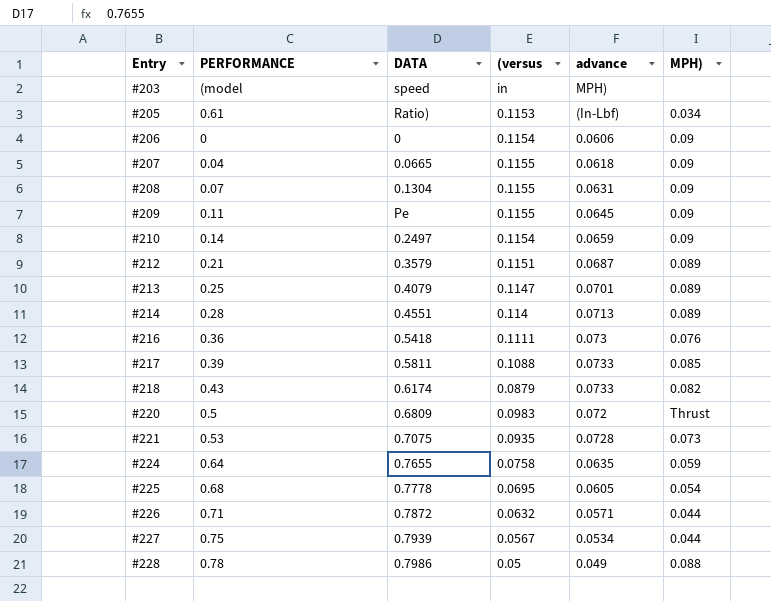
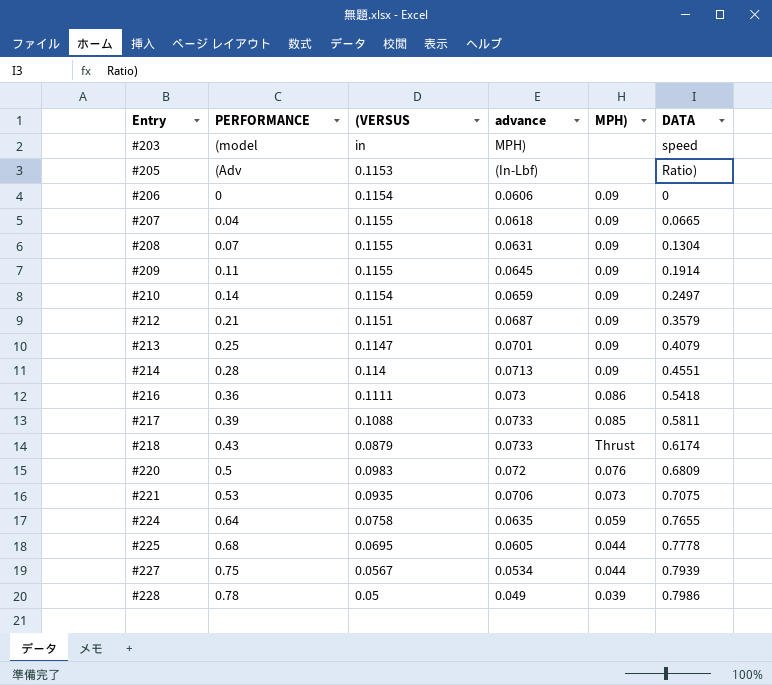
column name: (versus -> (VERSUS
column DATA | position: 3 -> 6
row #226: 0.71 | 0.7872 | 0.0632 | 0.0571 | 0.044 -> none
#205 | PERFORMANCE: 0.61 -> (Adv
#205 | MPH): 0.034 -> none
#209 | DATA: Pe -> 0.1914
#212 | MPH): 0.089 -> 0.09
#213 | MPH): 0.089 -> 0.09
#214 | MPH): 0.089 -> 0.09
#216 | MPH): 0.076 -> 0.086
#218 | MPH): 0.082 -> Thrust
#220 | MPH): Thrust -> 0.076
#221 | advance: 0.0728 -> 0.0706
#225 | MPH): 0.054 -> 0.044
#228 | MPH): 0.088 -> 0.039

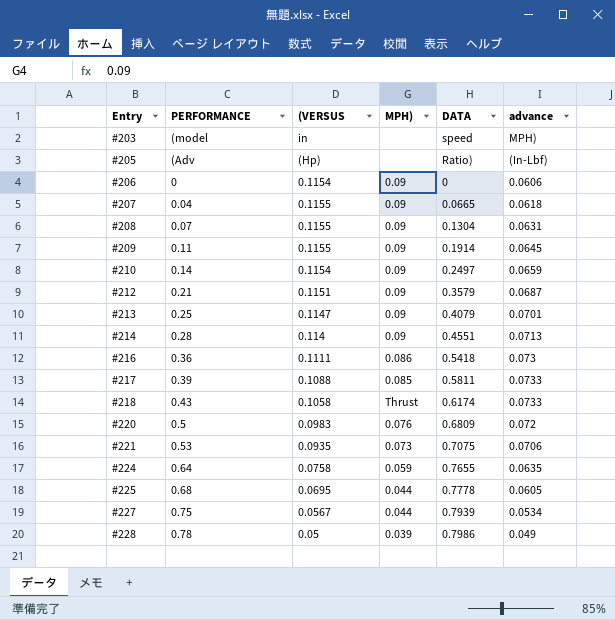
column advance | position: 4 -> 6
#205 | (VERSUS: 0.1153 -> (Hp)
#218 | (VERSUS: 0.0879 -> 0.1058

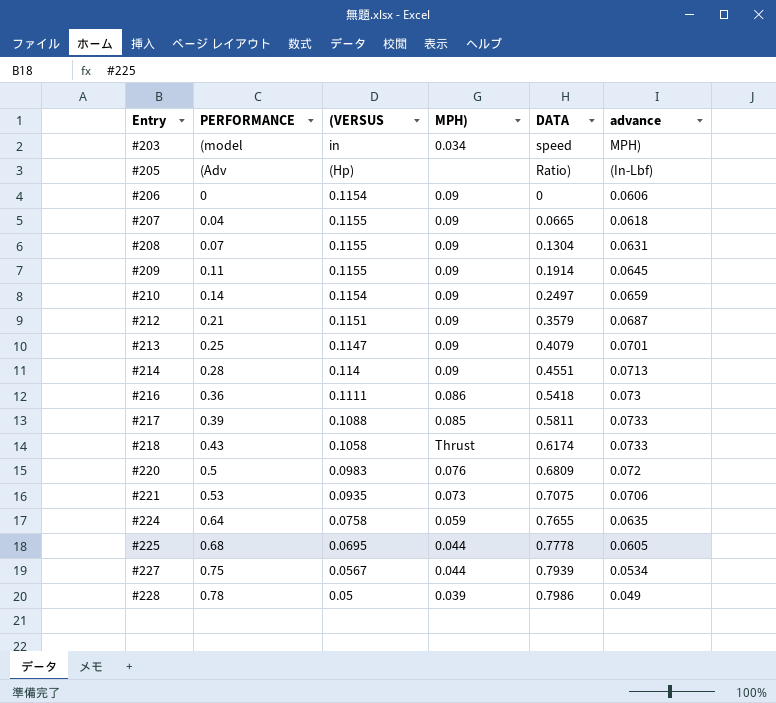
#203 | MPH): none -> 0.034

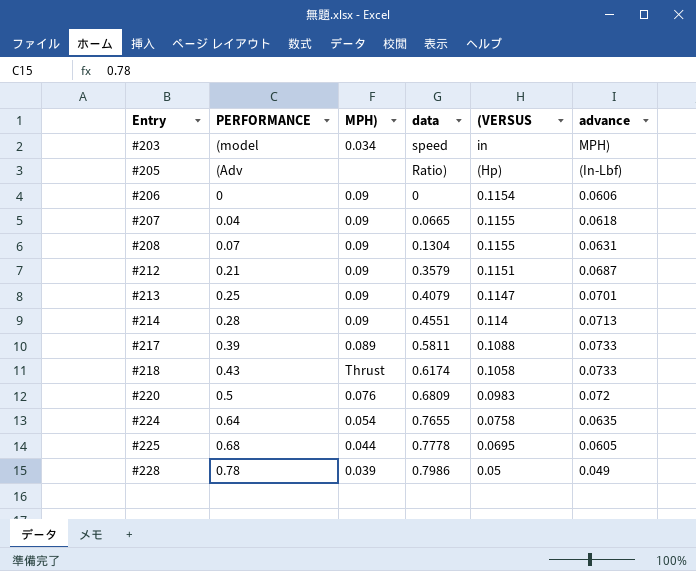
column name: DATA -> data
column (VERSUS | position: 3 -> 5
row #209: 0.11 | 0.1155 | 0.09 | 0.1914 | 0.0645 -> none
row #210: 0.14 | 0.1154 | 0.09 | 0.2497 | 0.0659 -> none
row #216: 0.36 | 0.1111 | 0.086 | 0.5418 | 0.073 -> none
row #221: 0.53 | 0.0935 | 0.073 | 0.7075 | 0.0706 -> none
row #227: 0.75 | 0.0567 | 0.044 | 0.7939 | 0.0534 -> none
#217 | MPH): 0.085 -> 0.089
#224 | MPH): 0.059 -> 0.054

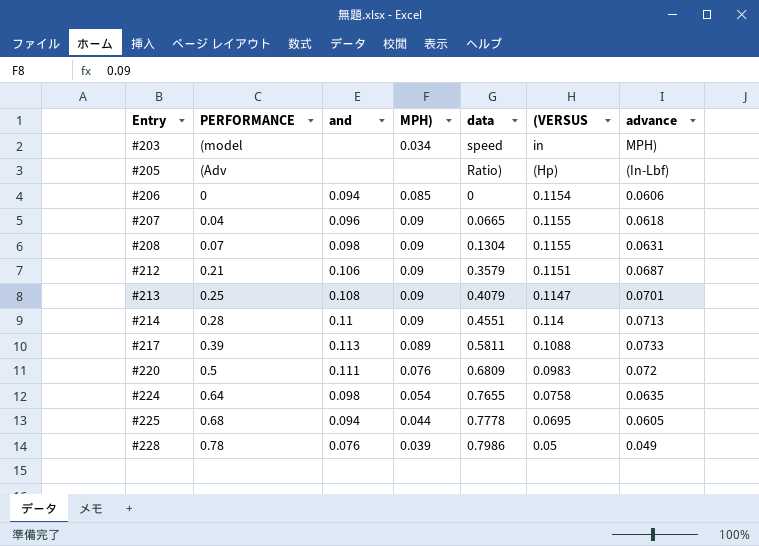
column and | position: none -> 3
row #218: 0.43 | Thrust | 0.6174 | 0.1058 | 0.0733 -> none
#206 | MPH): 0.09 -> 0.085

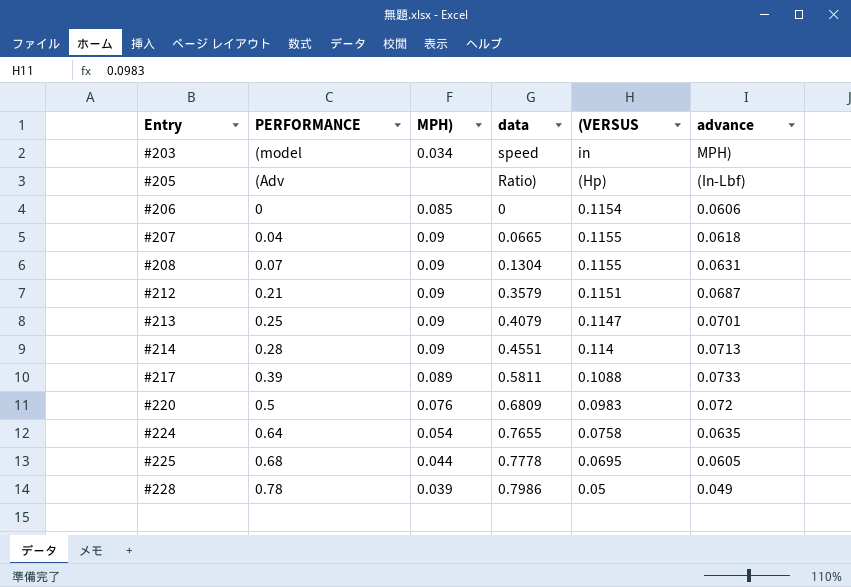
column and | position: 3 -> none

